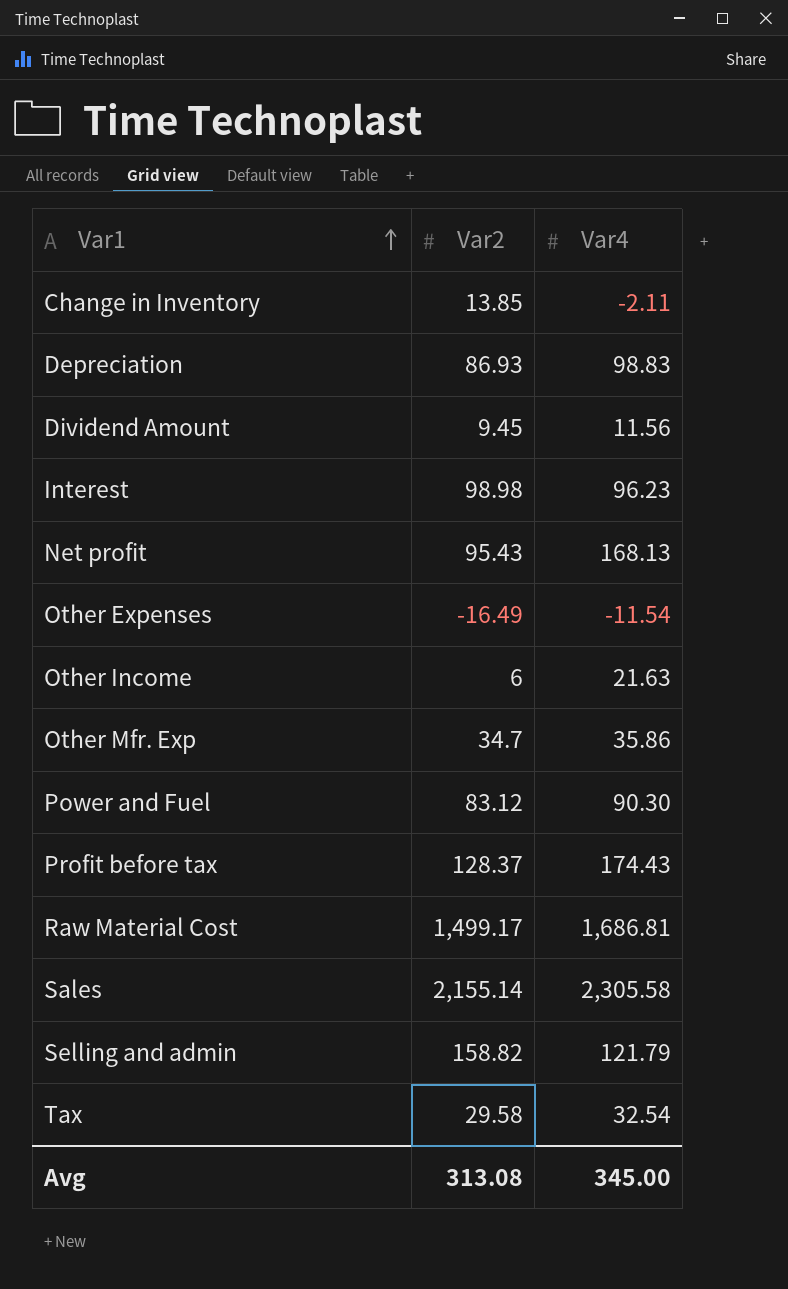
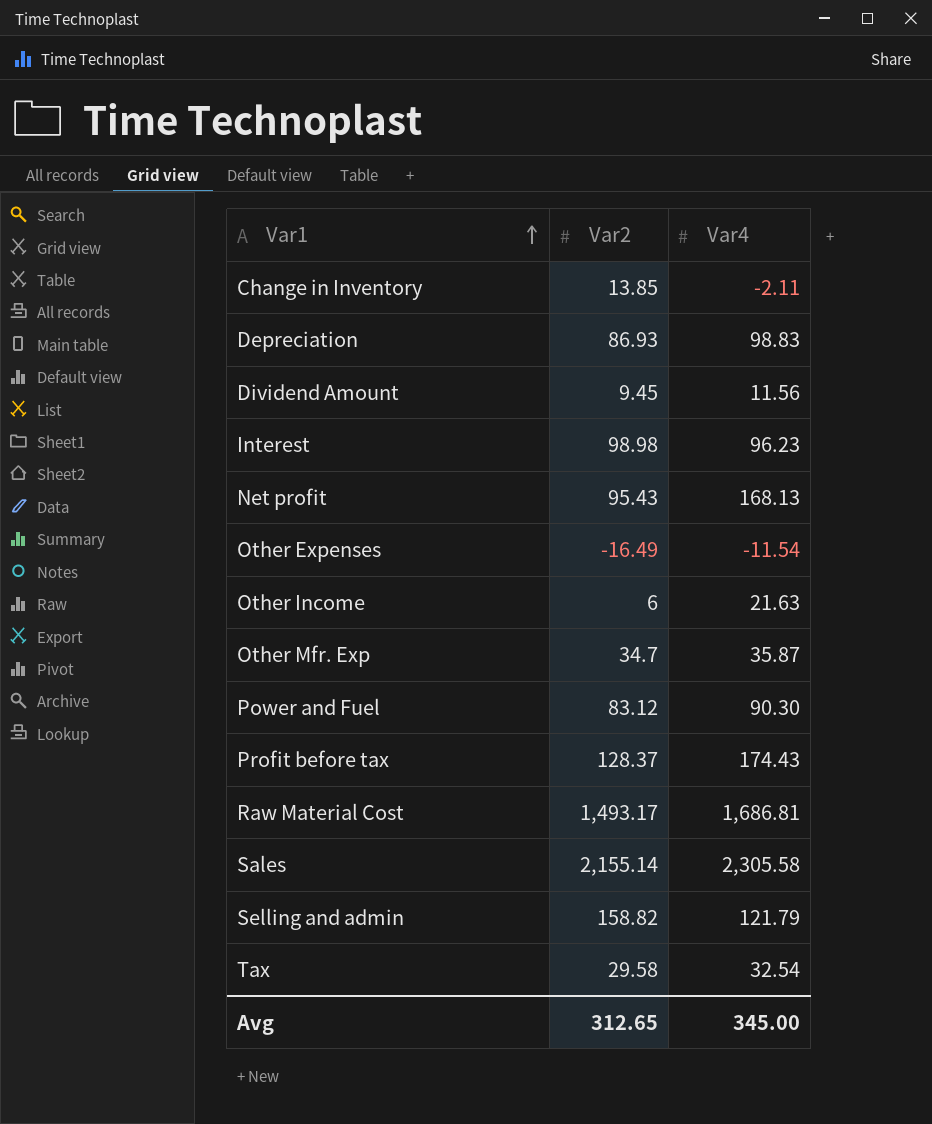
Other Mfr. Exp | Var4: 35.86 -> 35.87
Raw Material Cost | Var2: 1,499.17 -> 1,493.17
Avg | Var2: 313.08 -> 312.65

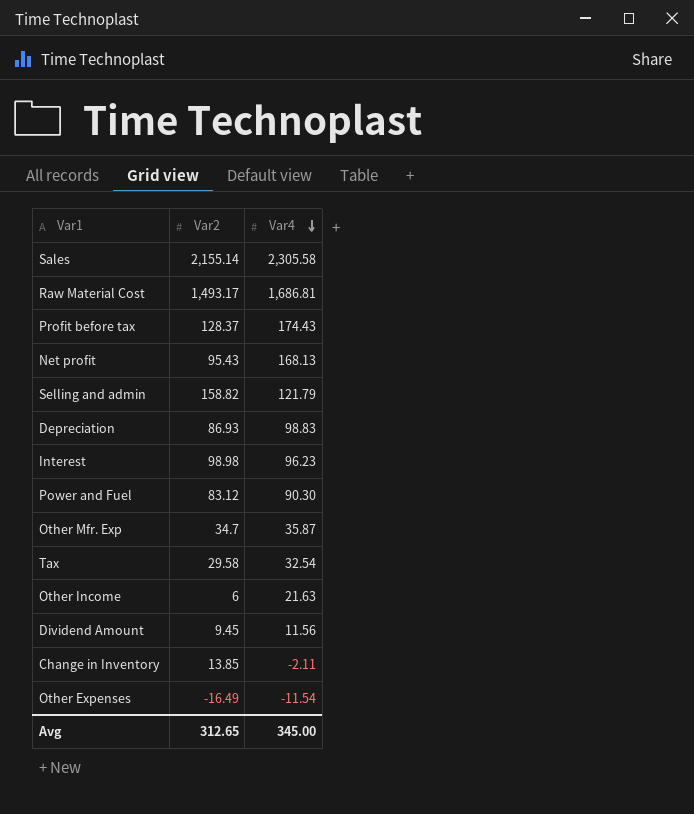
row order: Var1 ascending -> Var4 descending

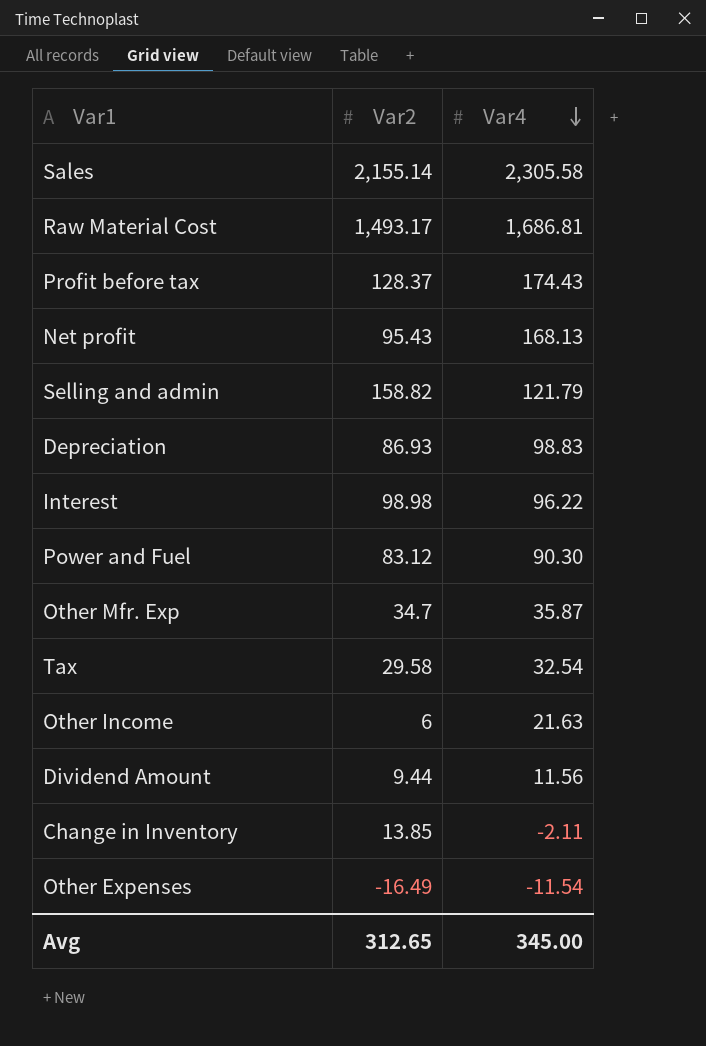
Interest | Var4: 96.23 -> 96.22
Dividend Amount | Var2: 9.45 -> 9.44

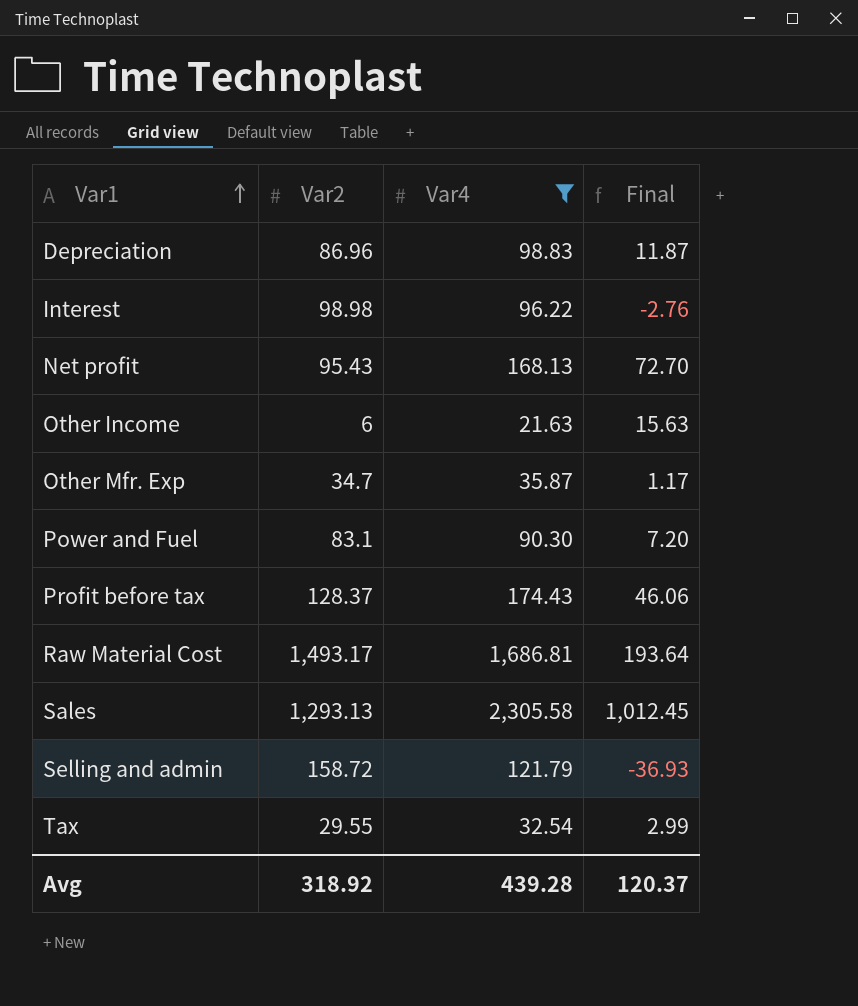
filter: none -> Var4 >= 21.63
row order: Var4 descending -> Var1 ascending
column Final | formula: none -> [Var4] - [Var2]
Depreciation | Var2: 86.93 -> 86.96
Power and Fuel | Var2: 83.12 -> 83.1
Sales | Var2: 2,155.14 -> 1,293.13
Selling and admin | Var2: 158.82 -> 158.72
Tax | Var2: 29.58 -> 29.55
Avg | Var2: 312.65 -> 318.92
Avg | Var4: 345.00 -> 439.28

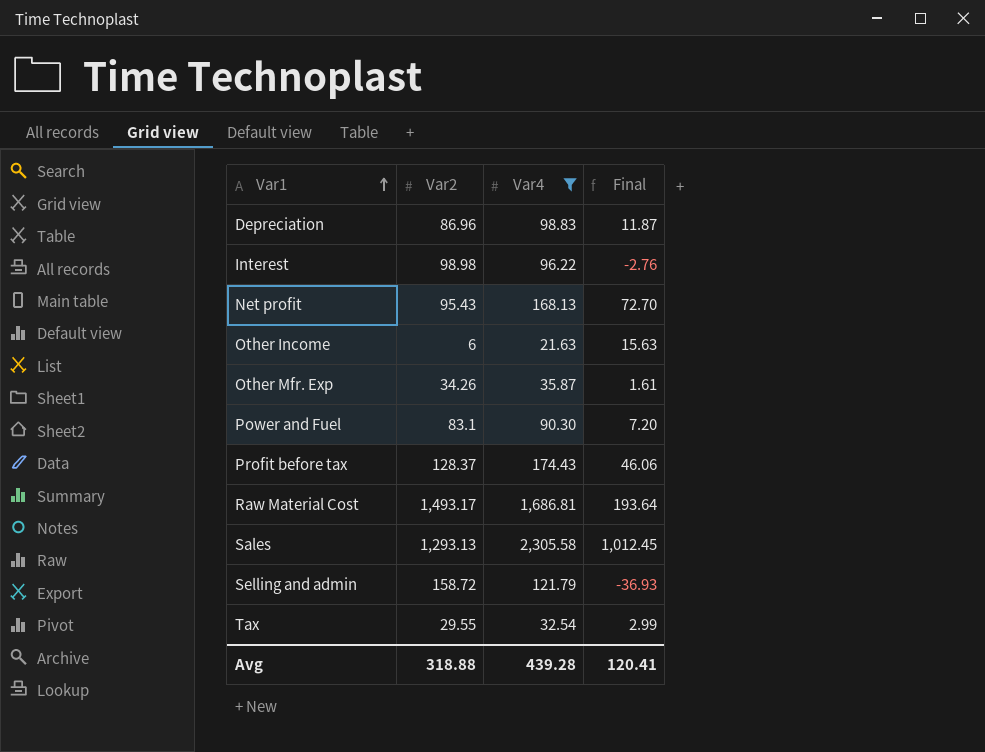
Other Mfr. Exp | Var2: 34.7 -> 34.26
Other Mfr. Exp | Final: 1.17 -> 1.61
Avg | Var2: 318.92 -> 318.88
Avg | Final: 120.37 -> 120.41

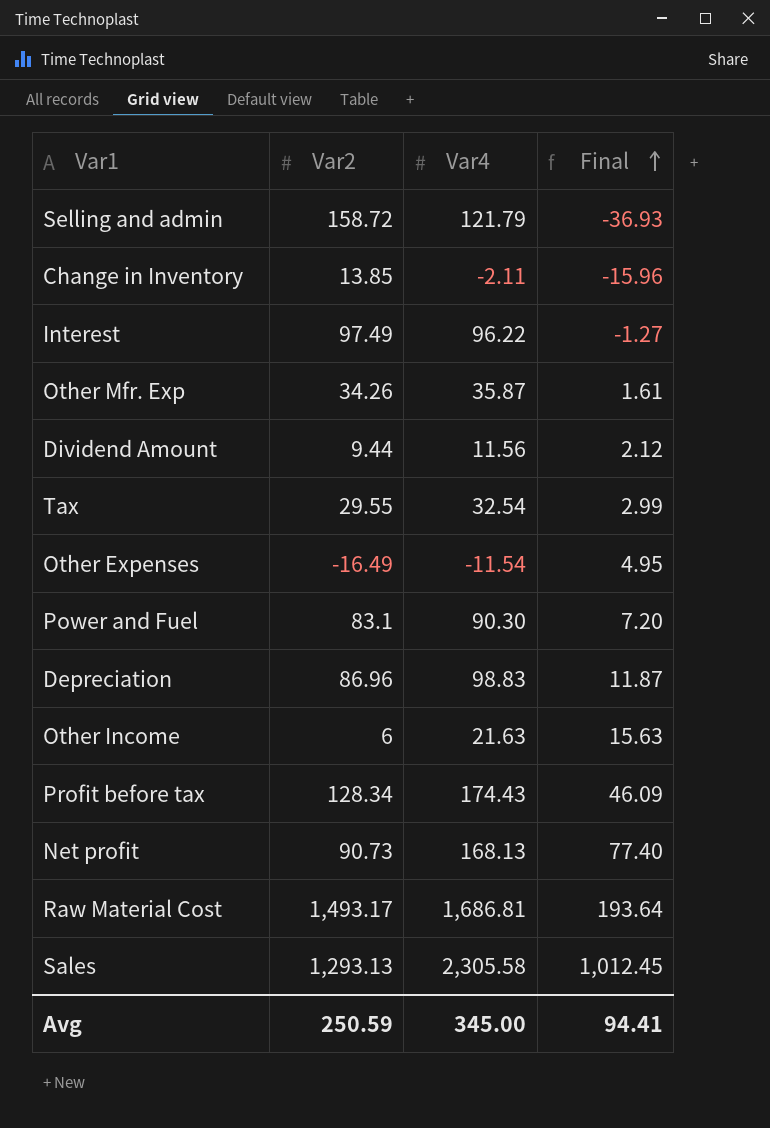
filter: Var4 >= 21.63 -> none
row order: Var1 ascending -> Final ascending
Interest | Var2: 98.98 -> 97.49
Interest | Final: -2.76 -> -1.27
Profit before tax | Var2: 128.37 -> 128.34
Profit before tax | Final: 46.06 -> 46.09
Net profit | Var2: 95.43 -> 90.73
Net profit | Final: 72.70 -> 77.40
Avg | Var2: 318.88 -> 250.59
Avg | Var4: 439.28 -> 345.00
Avg | Final: 120.41 -> 94.41

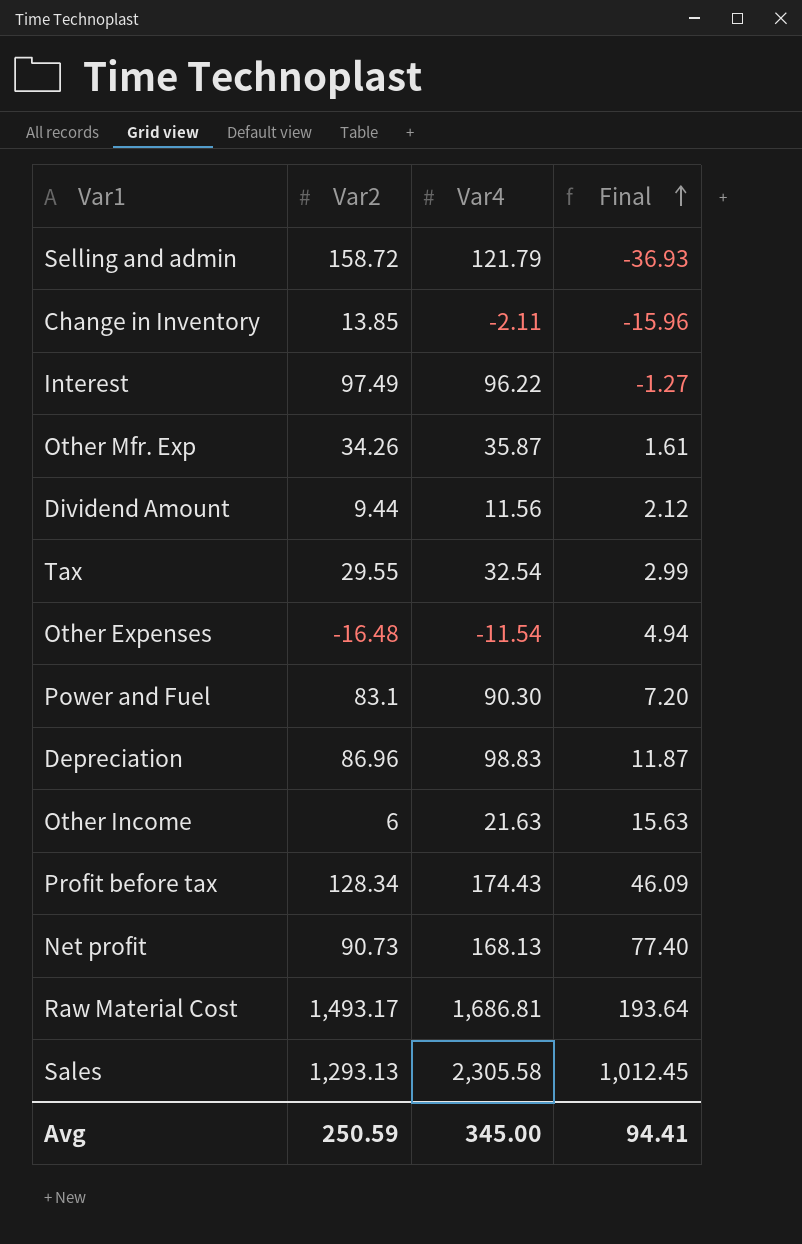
Other Expenses | Var2: -16.49 -> -16.48
Other Expenses | Final: 4.95 -> 4.94

